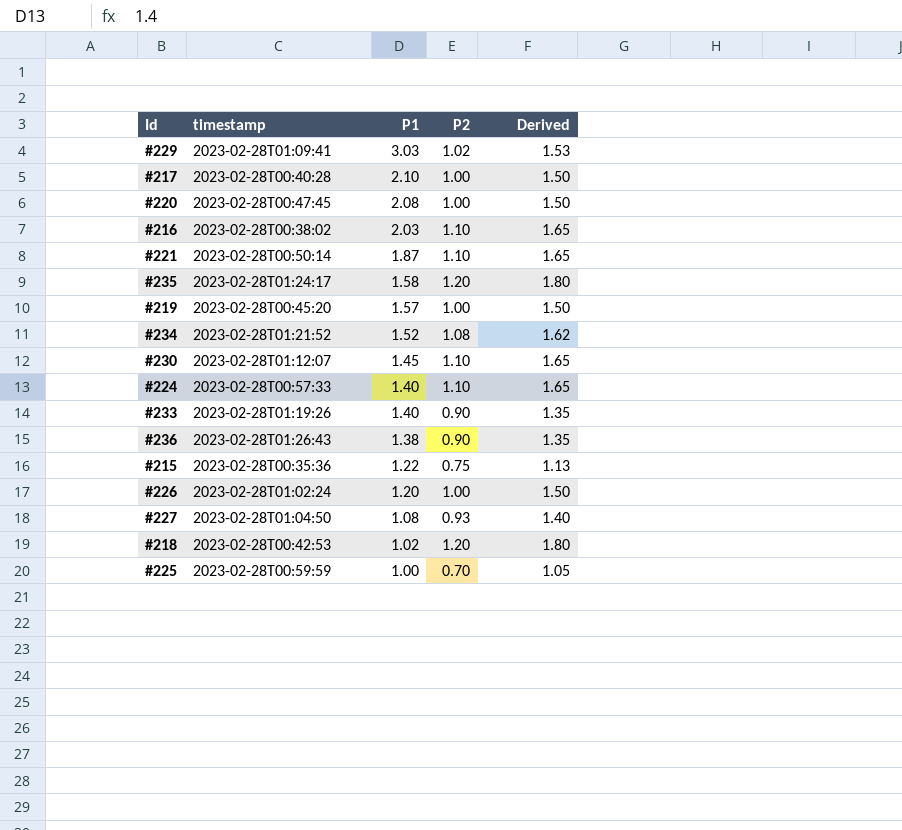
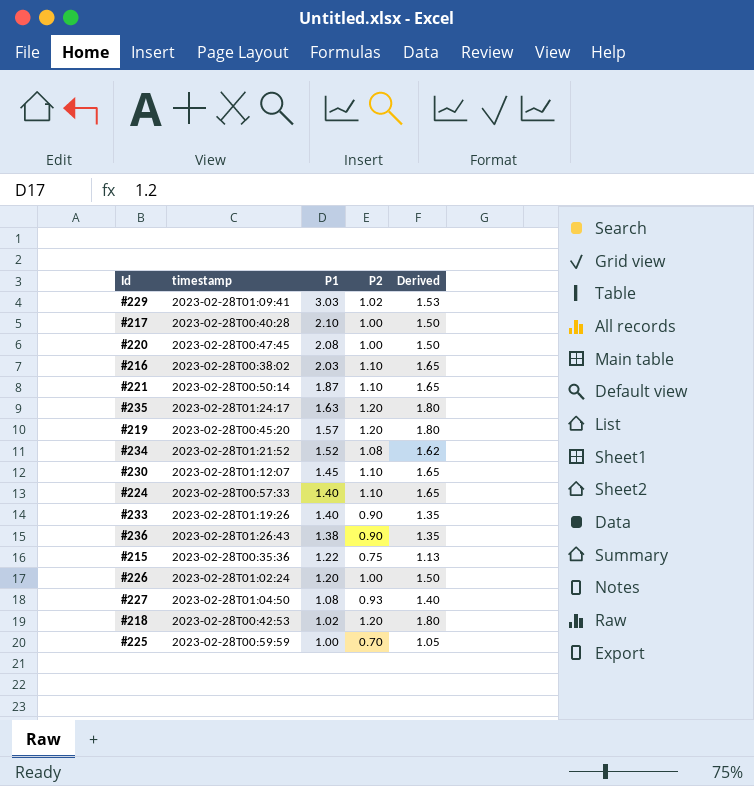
#235 | P1: 1.58 -> 1.63
#219 | P2: 1.00 -> 1.20
#219 | Derived: 1.50 -> 1.80

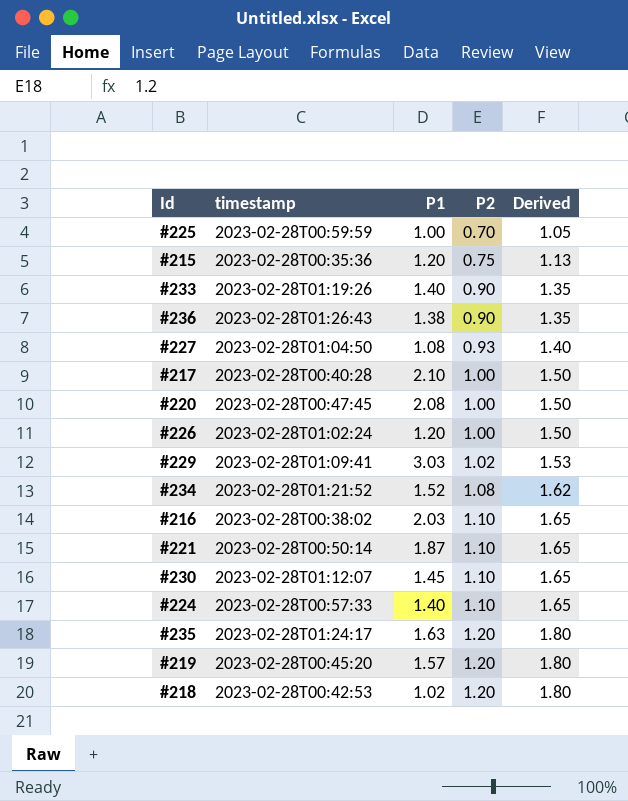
row order: P1 descending -> P2 ascending
#215 | P1: 1.22 -> 1.20

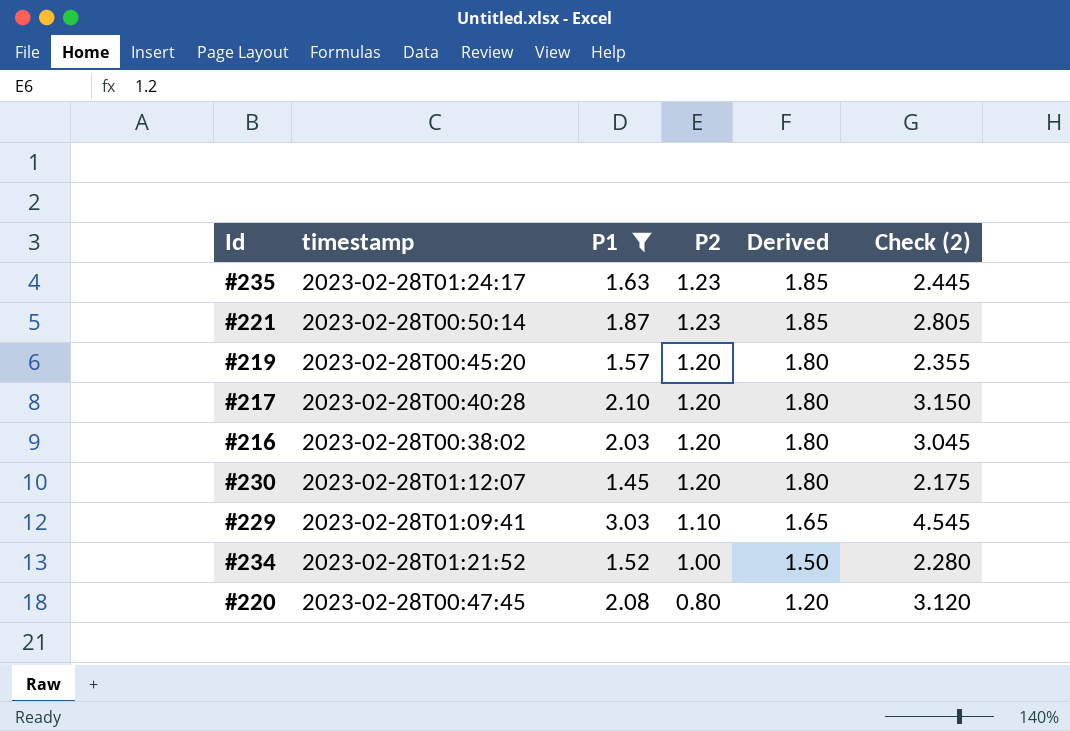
filter: none -> P1 >= 1.45
row order: P2 ascending -> P2 descending
column Check (2) | formula: none -> [P1] * 1.5
#235 | P2: 1.20 -> 1.23
#235 | Derived: 1.80 -> 1.85
#221 | P2: 1.10 -> 1.23
#221 | Derived: 1.65 -> 1.85
#217 | P2: 1.00 -> 1.20
#217 | Derived: 1.50 -> 1.80
#216 | P2: 1.10 -> 1.20
#216 | Derived: 1.65 -> 1.80
#230 | P2: 1.10 -> 1.20
#230 | Derived: 1.65 -> 1.80
#229 | P2: 1.02 -> 1.10
#229 | Derived: 1.53 -> 1.65
#234 | P2: 1.08 -> 1.00
#234 | Derived: 1.62 -> 1.50
#220 | P2: 1.00 -> 0.80
#220 | Derived: 1.50 -> 1.20

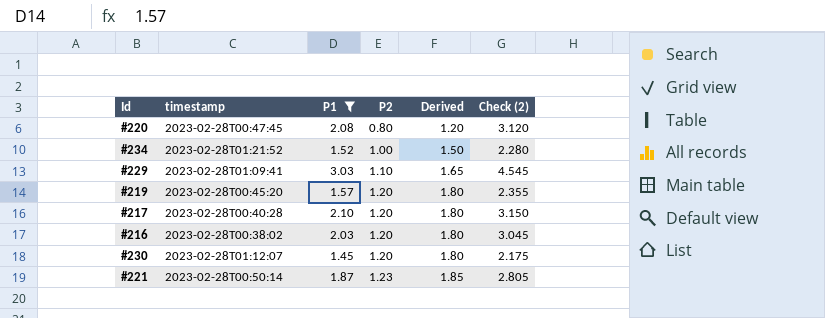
row order: P2 descending -> P2 ascending
row #235: 2023-02-28T01:24:17 | 1.63 | 1.23 | 1.85 | 2.445 -> none

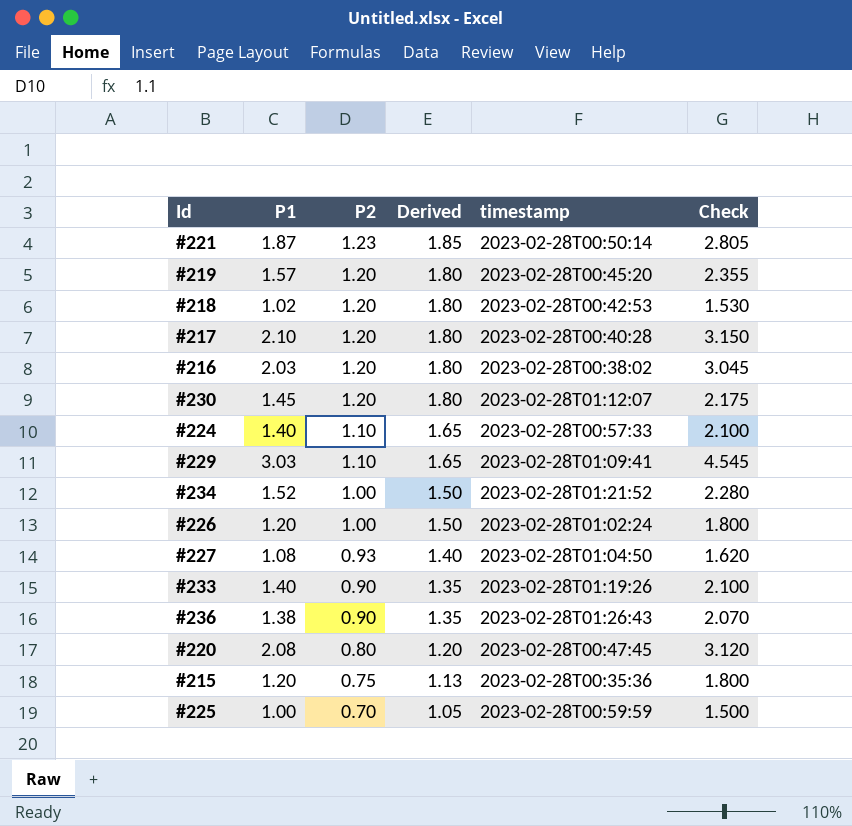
filter: P1 >= 1.45 -> none
row order: P2 ascending -> P2 descending
column timestamp | position: 2 -> 5
column name: Check (2) -> Check

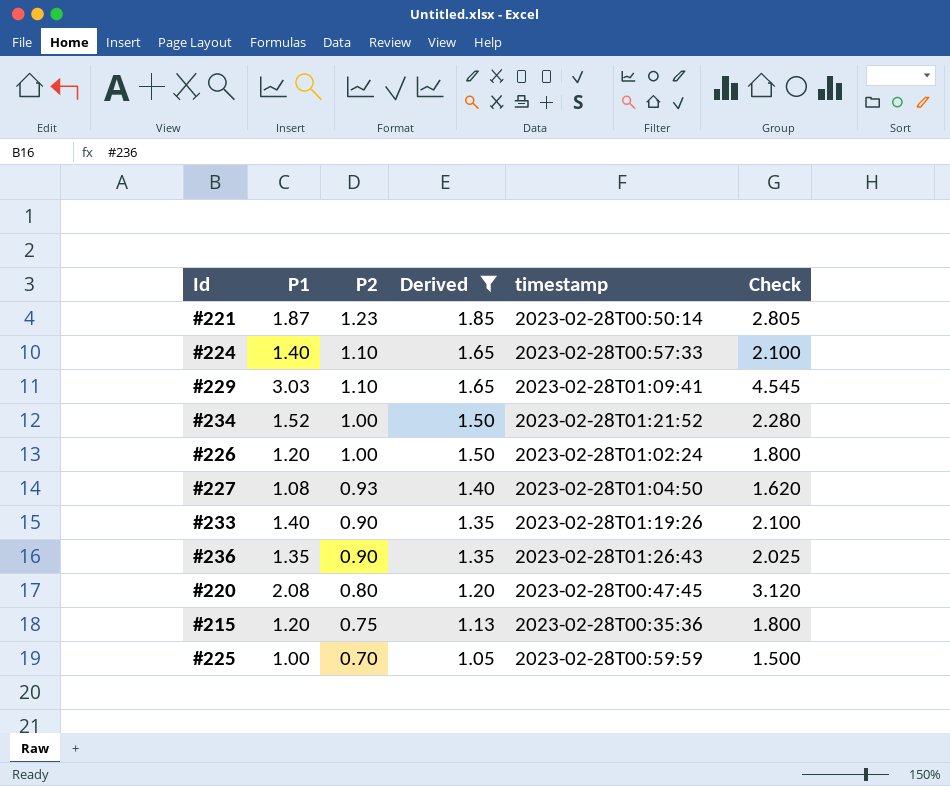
filter: none -> Derived != 1.80
#236 | P1: 1.38 -> 1.35
#236 | Check: 2.070 -> 2.025

